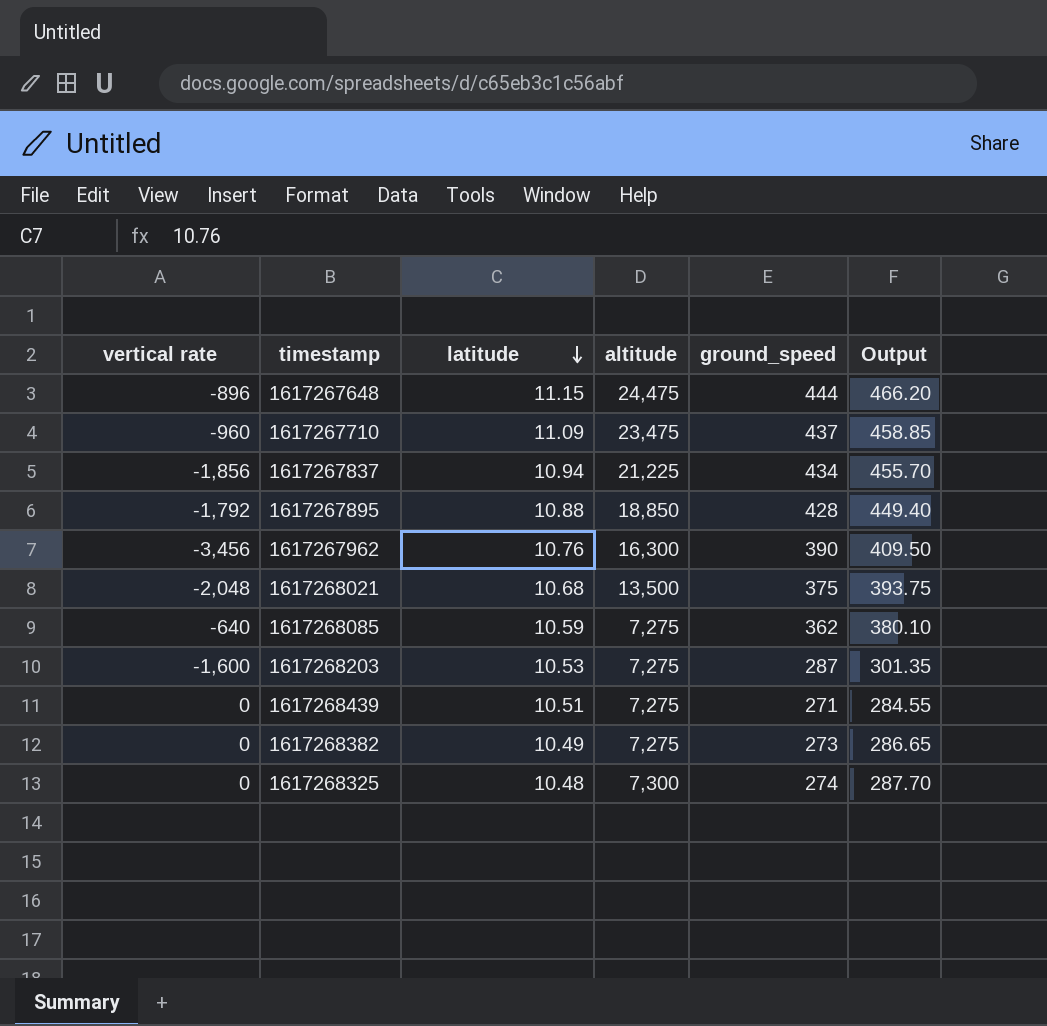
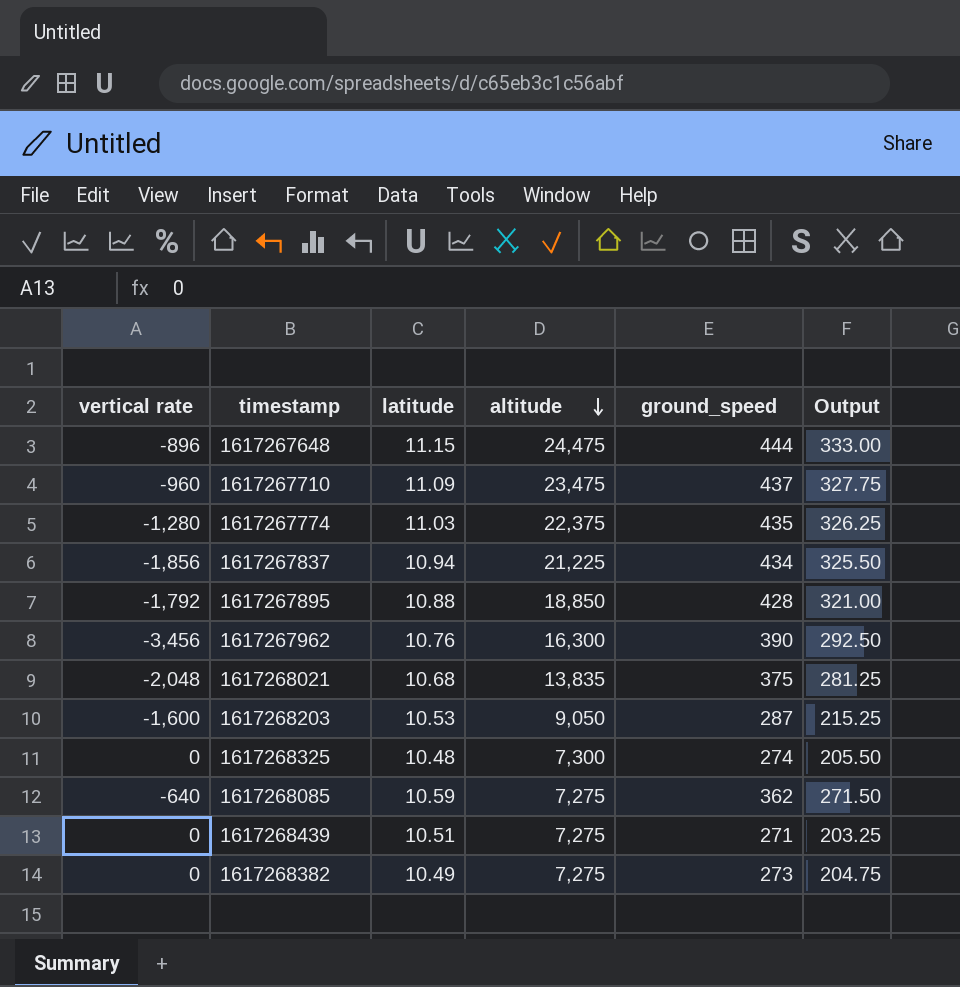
row order: latitude descending -> altitude descending
column Output | formula: [ground_speed] * 1.05 -> [ground_speed] * 0.75
row 1617267774: none -> -1,280 | 11.03 | 22,375 | 435 | 326.25
1617268021 | altitude: 13,500 -> 13,835
1617268203 | altitude: 7,275 -> 9,050

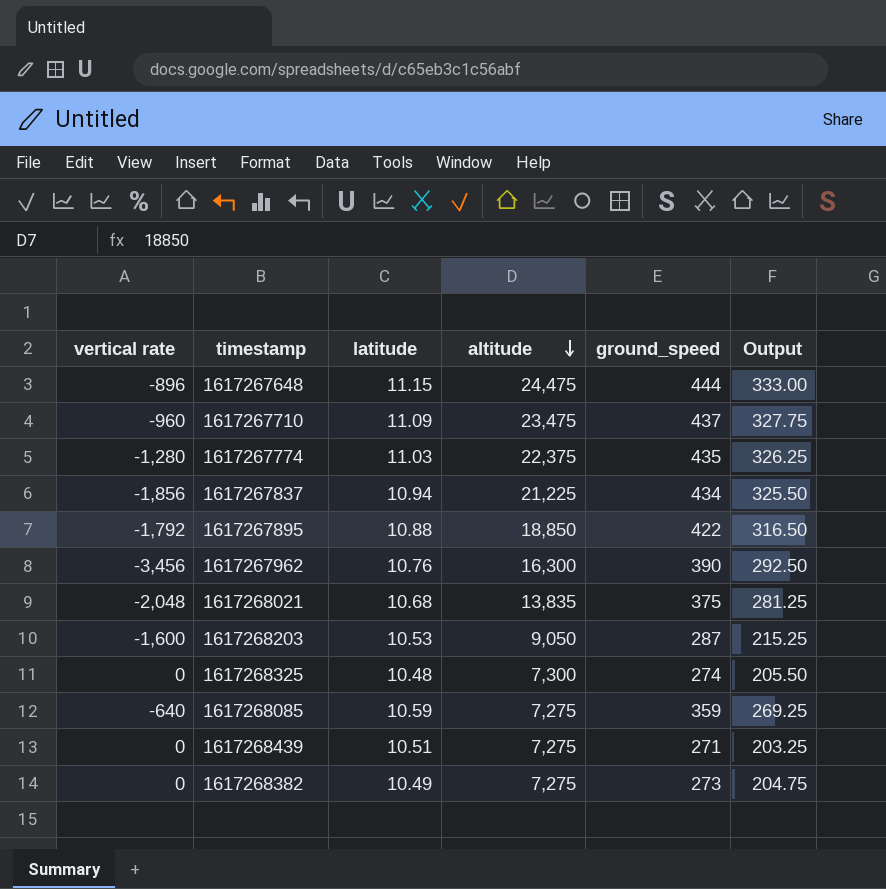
1617267895 | ground_speed: 428 -> 422
1617267895 | Output: 321.00 -> 316.50
1617268085 | ground_speed: 362 -> 359
1617268085 | Output: 271.50 -> 269.25

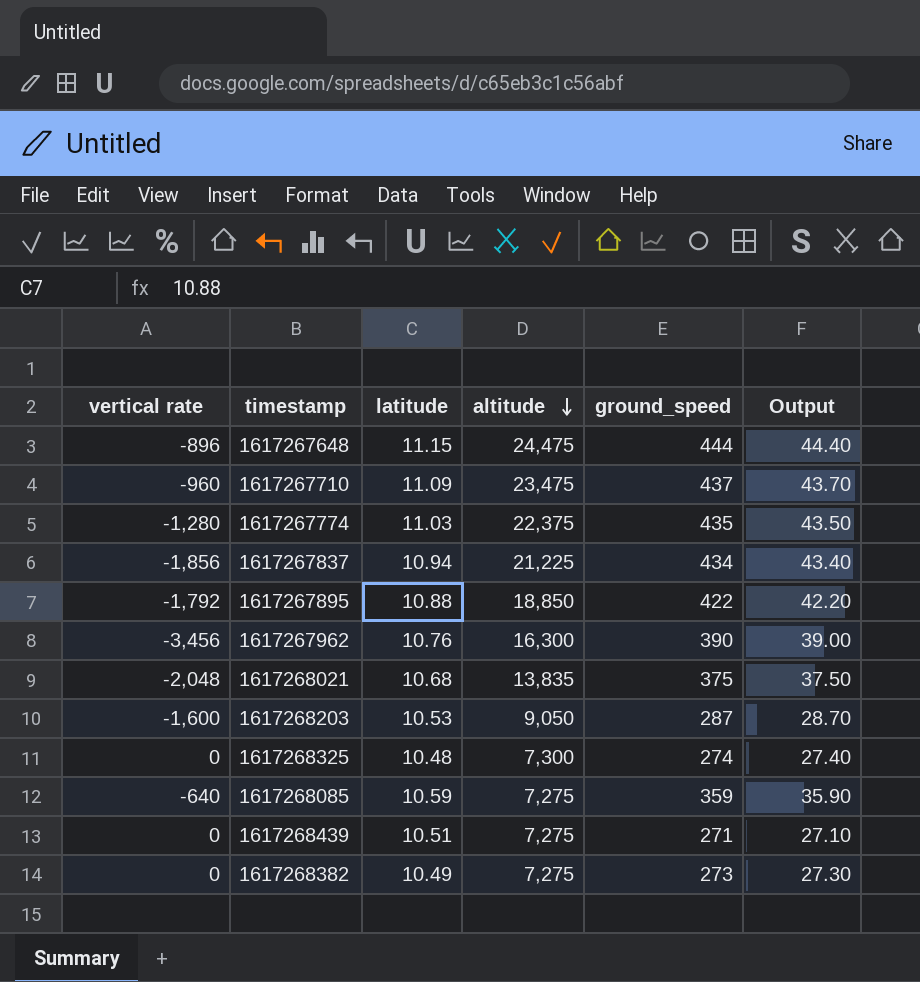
column Output | formula: [ground_speed] * 0.75 -> [ground_speed] * 0.1

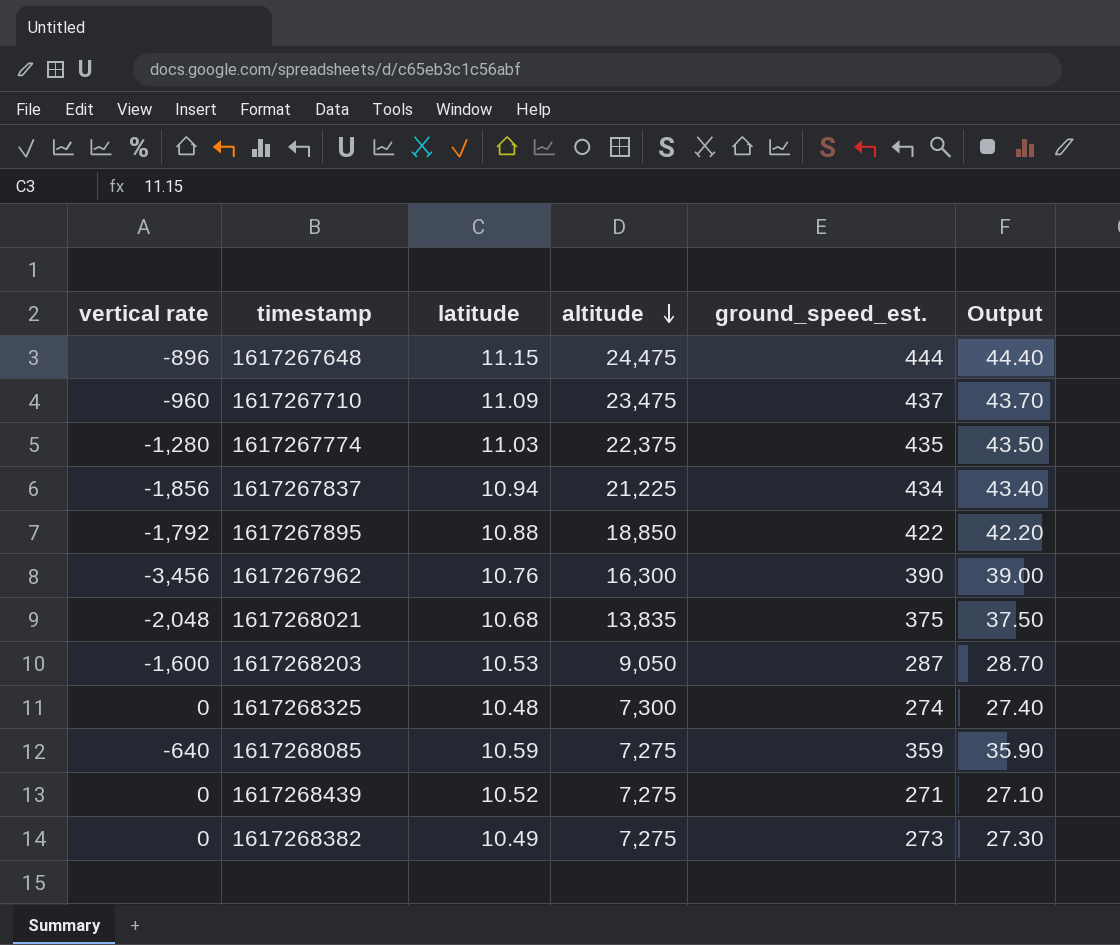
column name: ground_speed -> ground_speed_est.
1617268439 | latitude: 10.51 -> 10.52

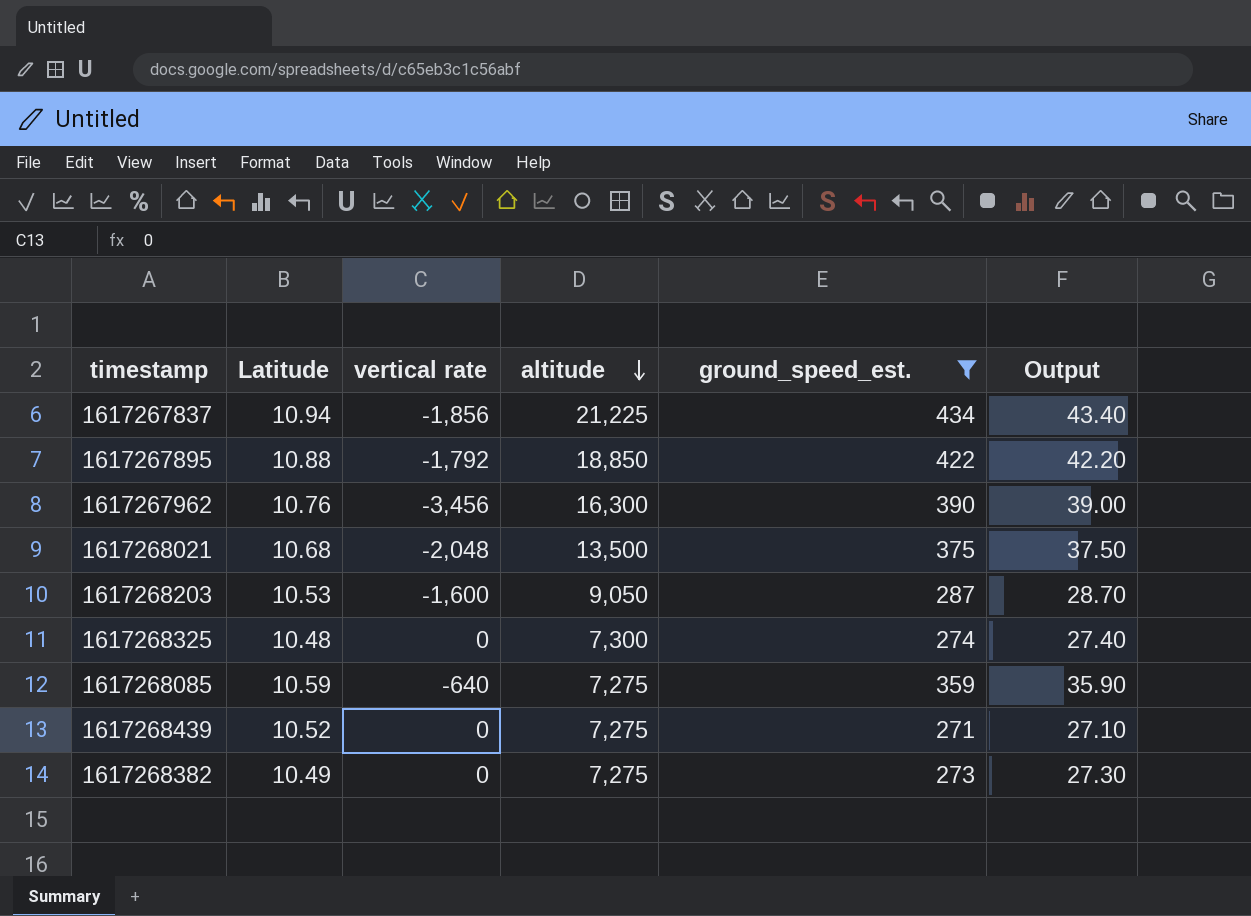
filter: none -> ground_speed_est. <= 434
column name: latitude -> Latitude
column vertical rate | position: 1 -> 3
1617268021 | altitude: 13,835 -> 13,500

